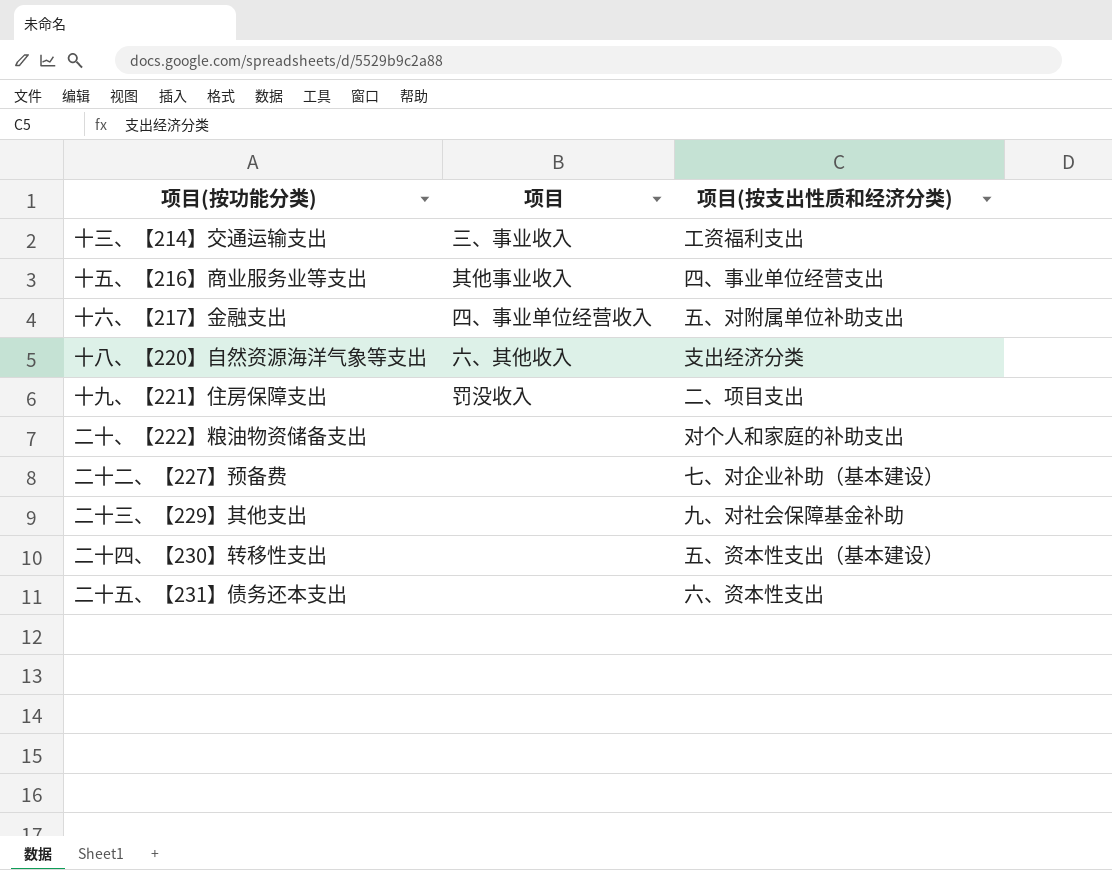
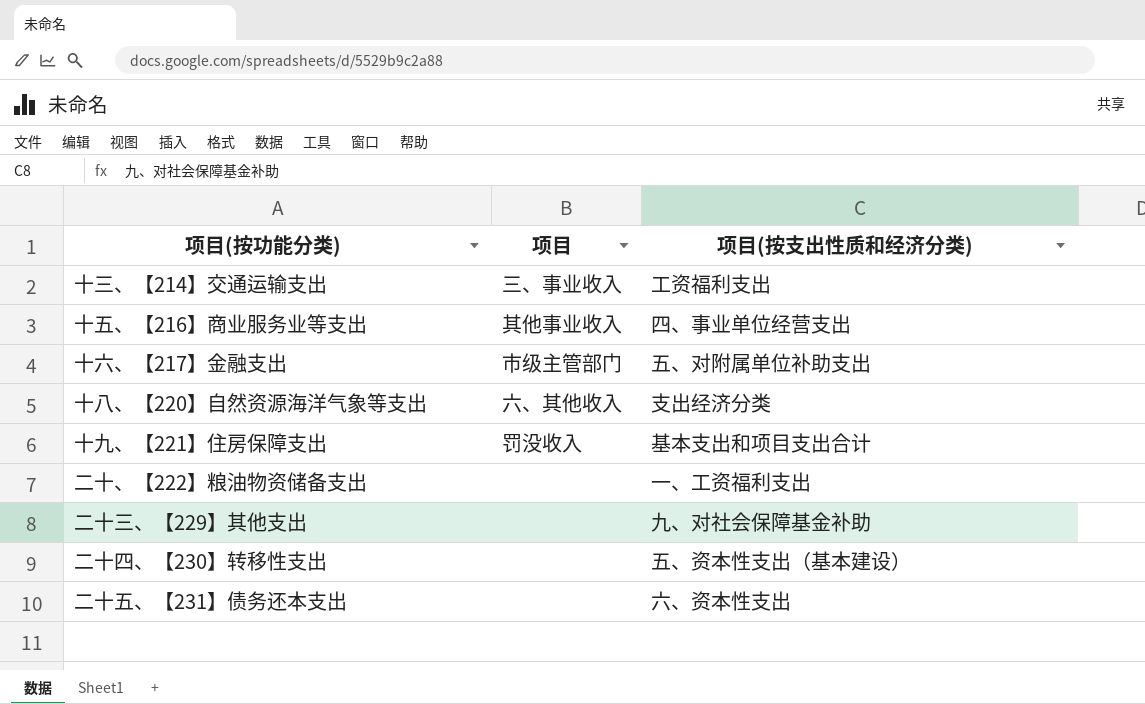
row 二十二、【227】预备费: none | 七、对企业补助（基本建设） -> none
十六、【217】金融支出 | 项目: 四、事业单位经营收入 -> 市级主管部门
十九、【221】住房保障支出 | 项目(按支出性质和经济分类): 二、项目支出 -> 基本支出和项目支出合计
二十、【222】粮油物资储备支出 | 项目(按支出性质和经济分类): 对个人和家庭的补助支出 -> 一、工资福利支出

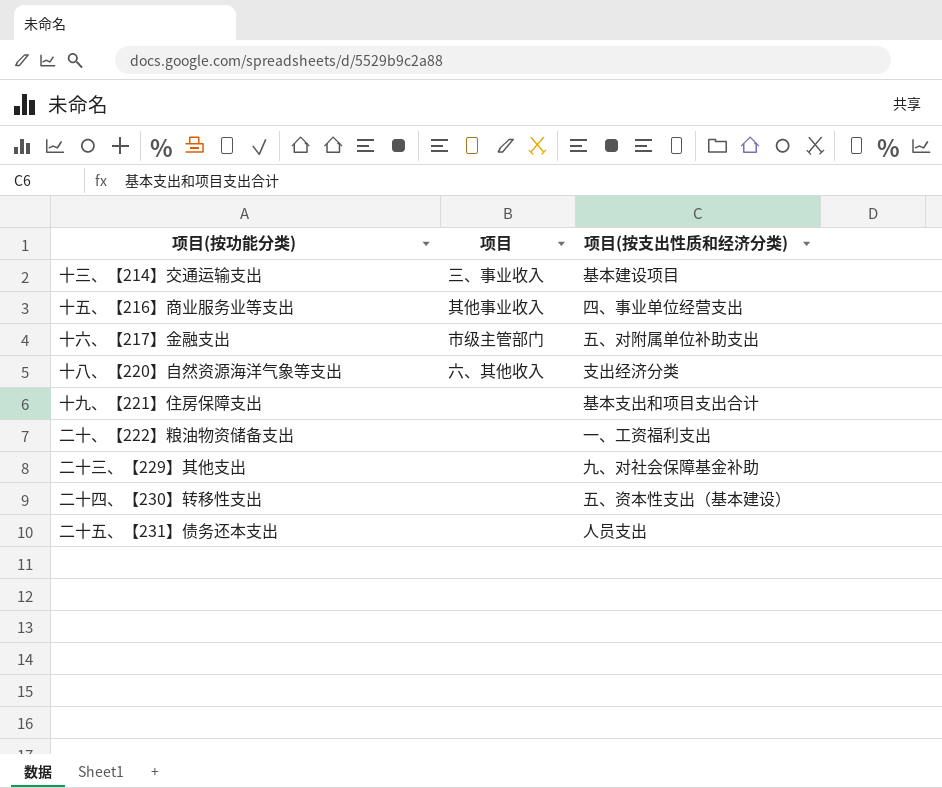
十三、【214】交通运输支出 | 项目(按支出性质和经济分类): 工资福利支出 -> 基本建设项目
十九、【221】住房保障支出 | 项目: 罚没收入 -> none
二十五、【231】债务还本支出 | 项目(按支出性质和经济分类): 六、资本性支出 -> 人员支出

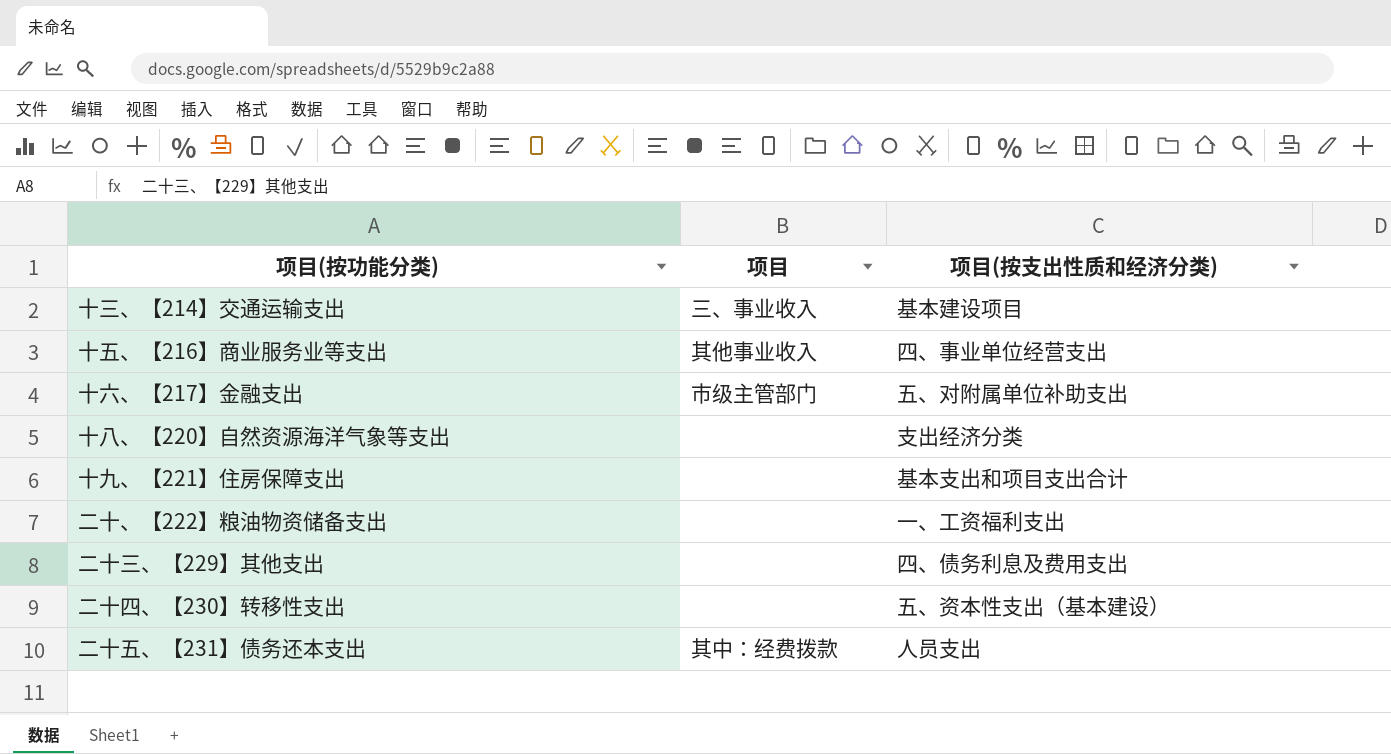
十八、【220】自然资源海洋气象等支出 | 项目: 六、其他收入 -> none
二十三、【229】其他支出 | 项目(按支出性质和经济分类): 九、对社会保障基金补助 -> 四、债务利息及费用支出
二十五、【231】债务还本支出 | 项目: none -> 其中：经费拨款

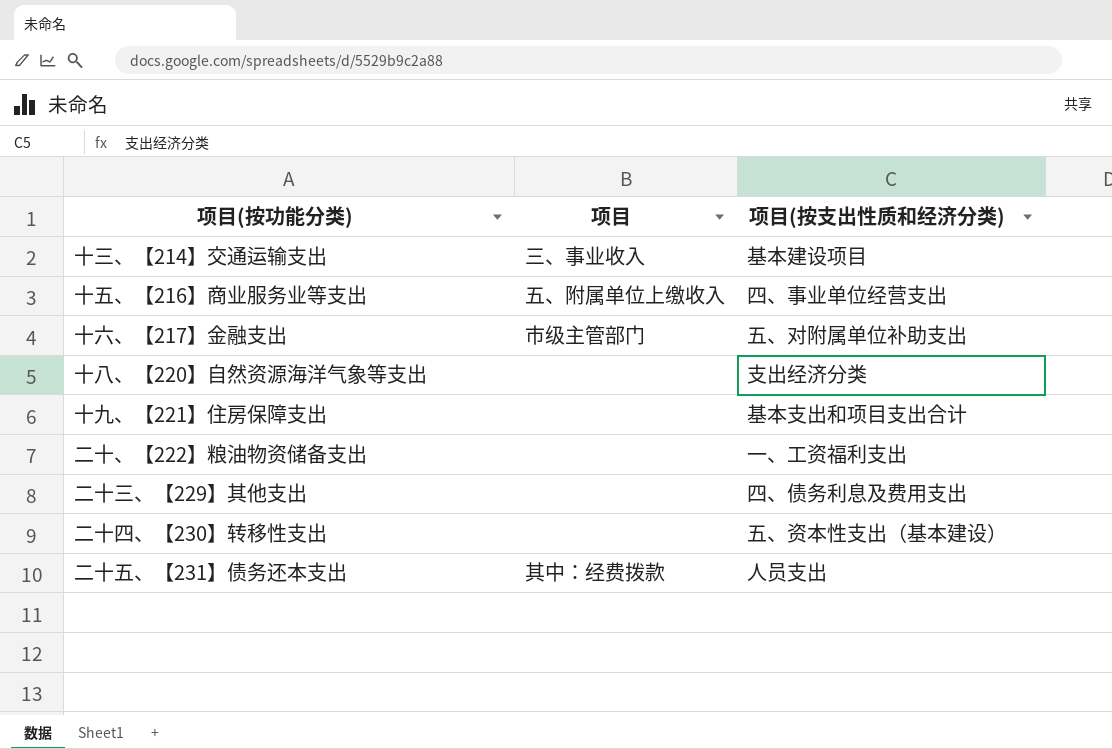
十五、【216】商业服务业等支出 | 项目: 其他事业收入 -> 五、附属单位上缴收入

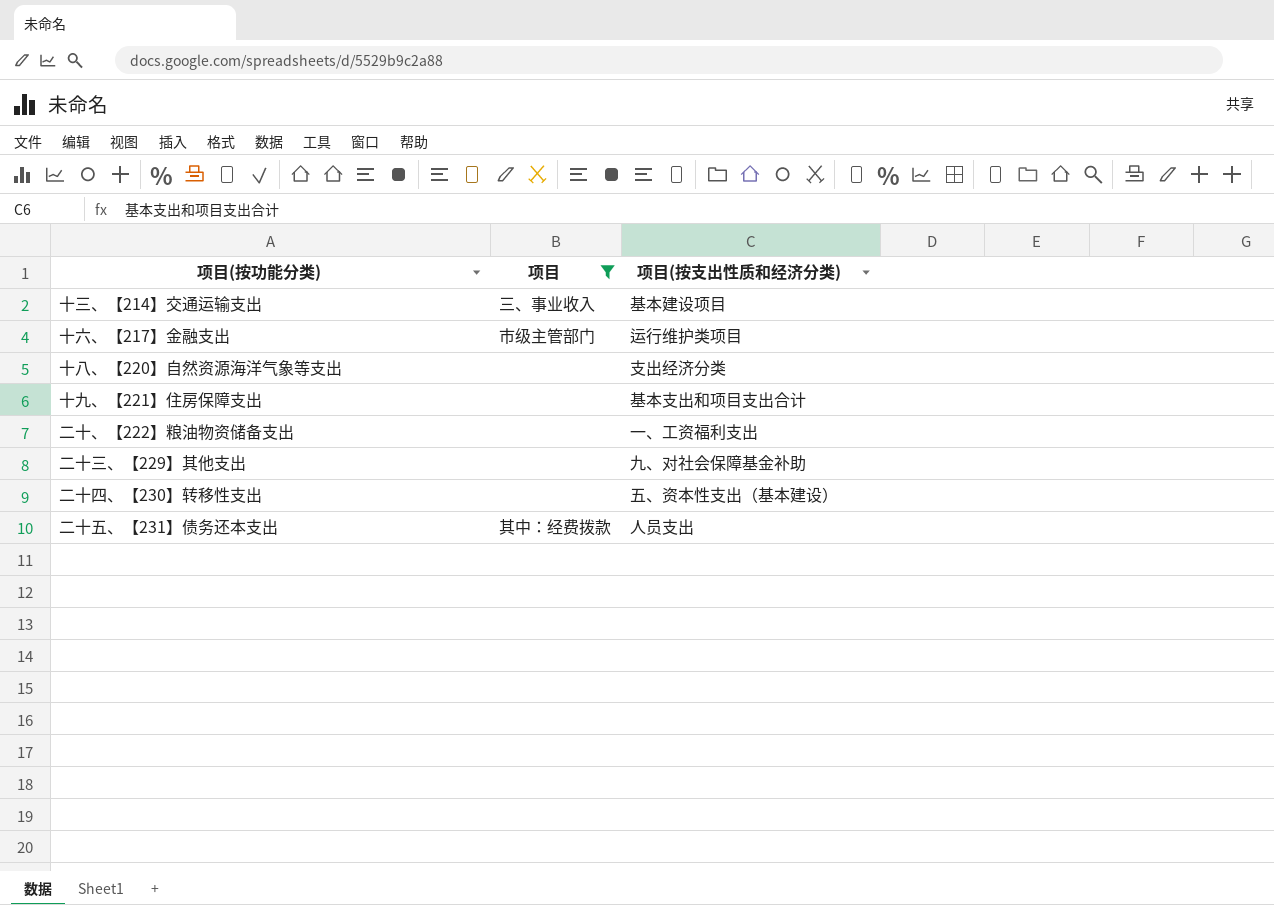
filter: none -> 项目 != 五、附属单位上缴收入
十六、【217】金融支出 | 项目(按支出性质和经济分类): 五、对附属单位补助支出 -> 运行维护类项目
二十三、【229】其他支出 | 项目(按支出性质和经济分类): 四、债务利息及费用支出 -> 九、对社会保障基金补助

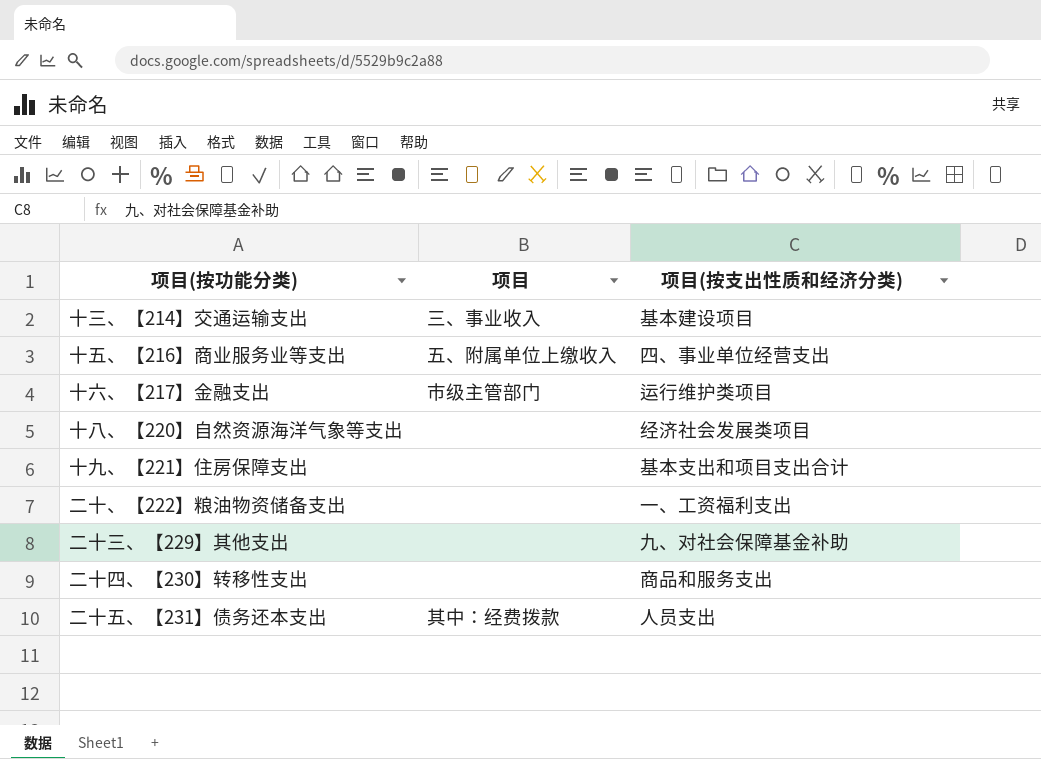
filter: 项目 != 五、附属单位上缴收入 -> none
十八、【220】自然资源海洋气象等支出 | 项目(按支出性质和经济分类): 支出经济分类 -> 经济社会发展类项目
二十四、【230】转移性支出 | 项目(按支出性质和经济分类): 五、资本性支出（基本建设） -> 商品和服务支出

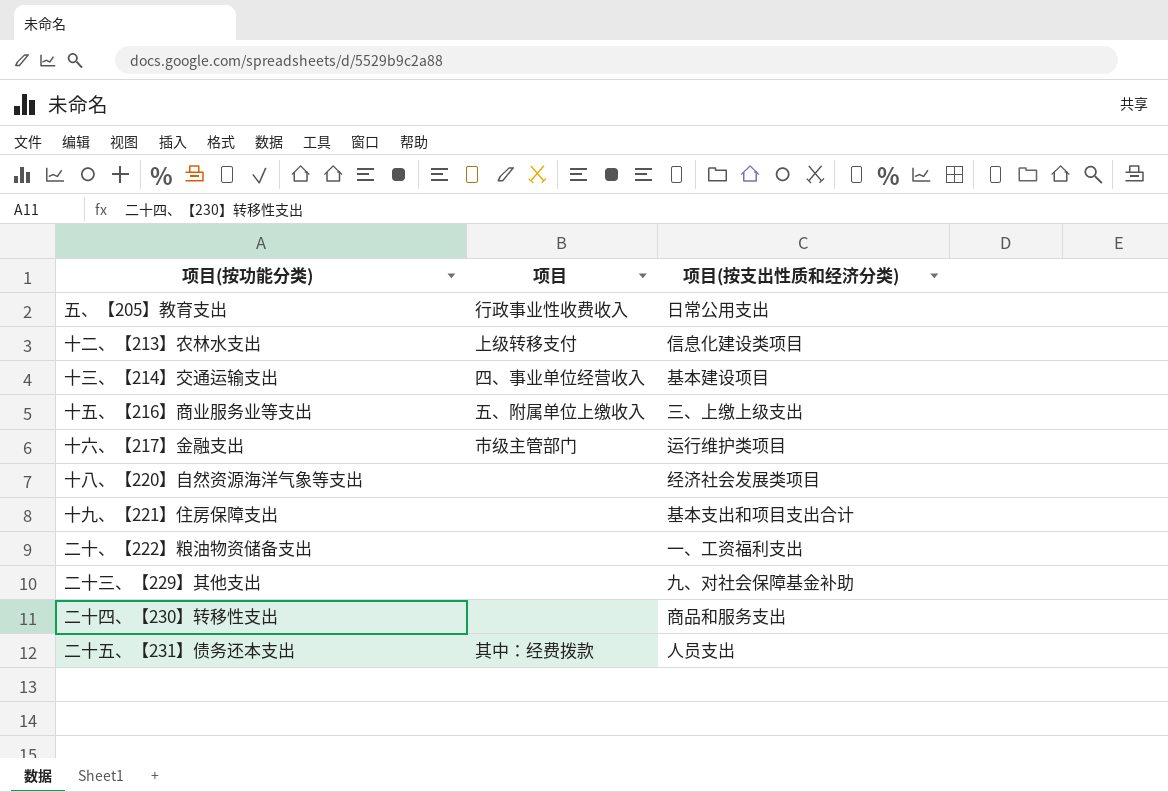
row 五、【205】教育支出: none -> 行政事业性收费收入 | 日常公用支出
row 十二、【213】农林水支出: none -> 上级转移支付 | 信息化建设类项目
十三、【214】交通运输支出 | 项目: 三、事业收入 -> 四、事业单位经营收入
十五、【216】商业服务业等支出 | 项目(按支出性质和经济分类): 四、事业单位经营支出 -> 三、上缴上级支出

